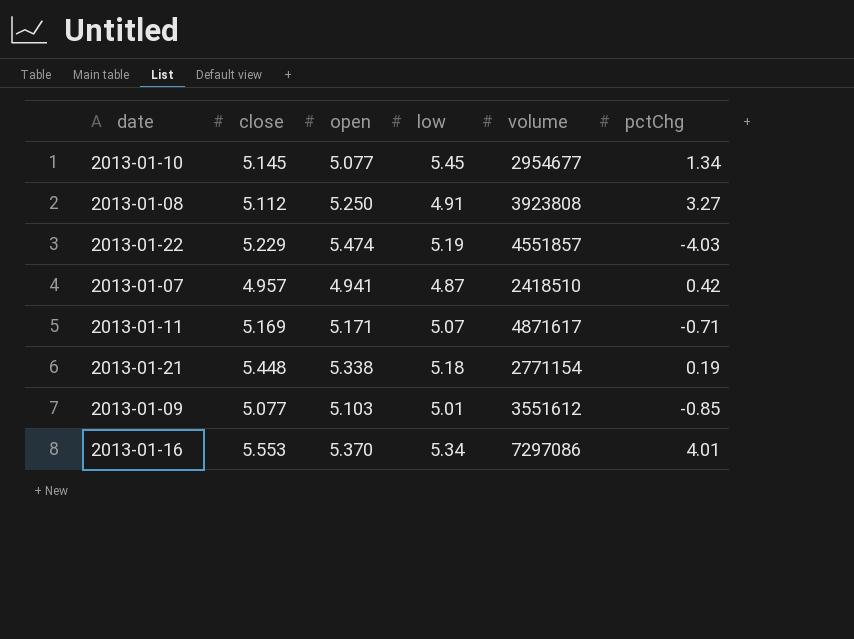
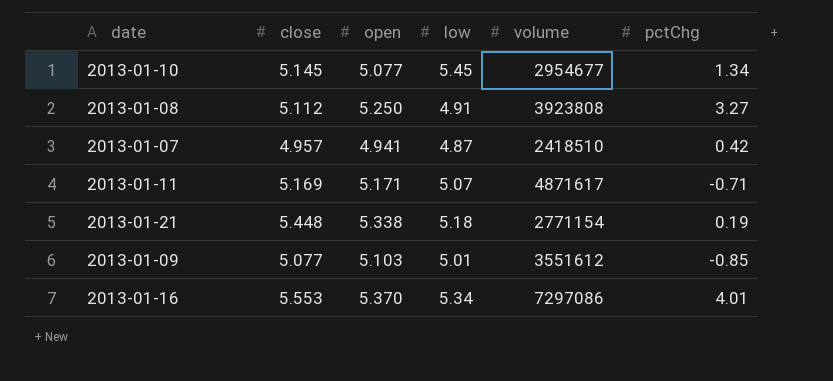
row 2013-01-22: 5.229 | 5.474 | 5.19 | 4551857 | -4.03 -> none

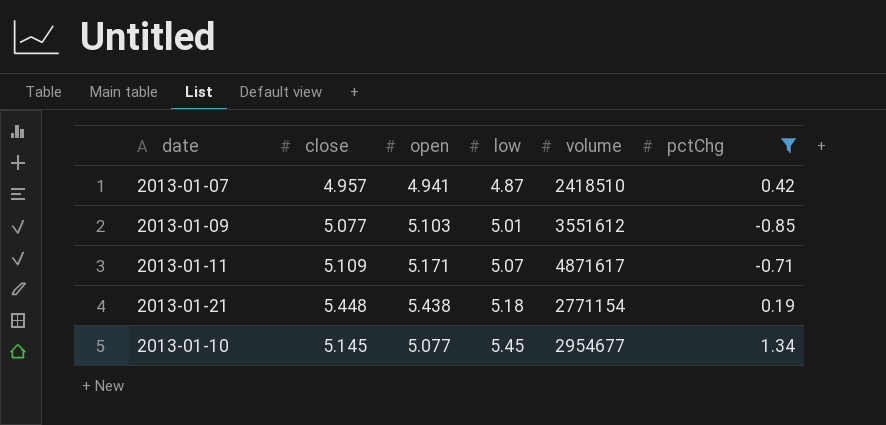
filter: none -> pctChg <= 1.34
row order: none -> low ascending
2013-01-11 | close: 5.169 -> 5.109
2013-01-21 | open: 5.338 -> 5.438

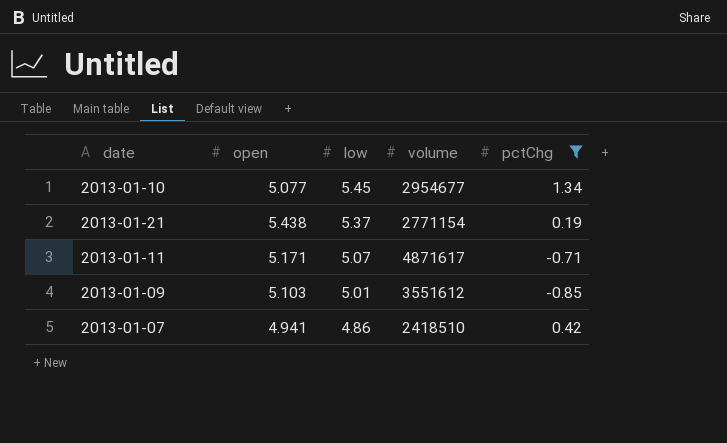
row order: low ascending -> low descending
column close | position: 2 -> none
2013-01-21 | low: 5.18 -> 5.37
2013-01-07 | low: 4.87 -> 4.86

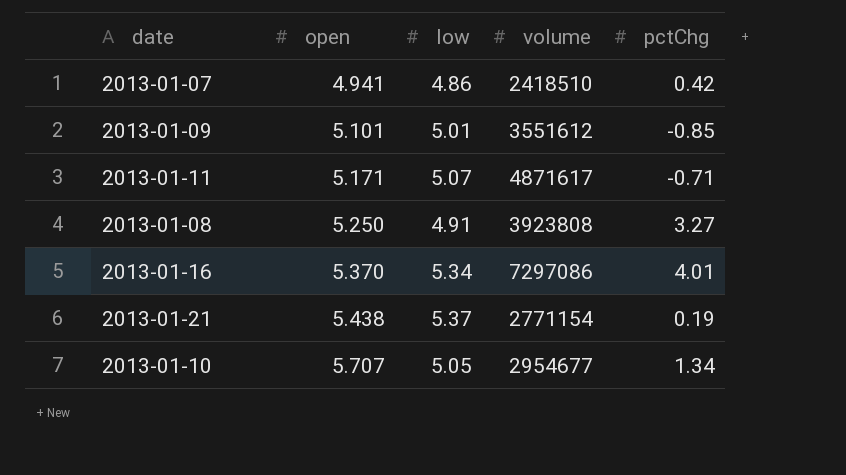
filter: pctChg <= 1.34 -> none
row order: low descending -> open ascending
2013-01-09 | open: 5.103 -> 5.101
2013-01-10 | open: 5.077 -> 5.707
2013-01-10 | low: 5.45 -> 5.05

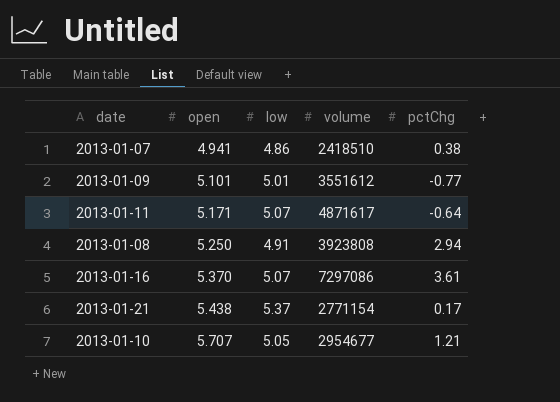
2013-01-07 | pctChg: 0.42 -> 0.38
2013-01-09 | pctChg: -0.85 -> -0.77
2013-01-11 | pctChg: -0.71 -> -0.64
2013-01-08 | pctChg: 3.27 -> 2.94
2013-01-16 | low: 5.34 -> 5.07
2013-01-16 | pctChg: 4.01 -> 3.61
2013-01-21 | pctChg: 0.19 -> 0.17
2013-01-10 | pctChg: 1.34 -> 1.21

